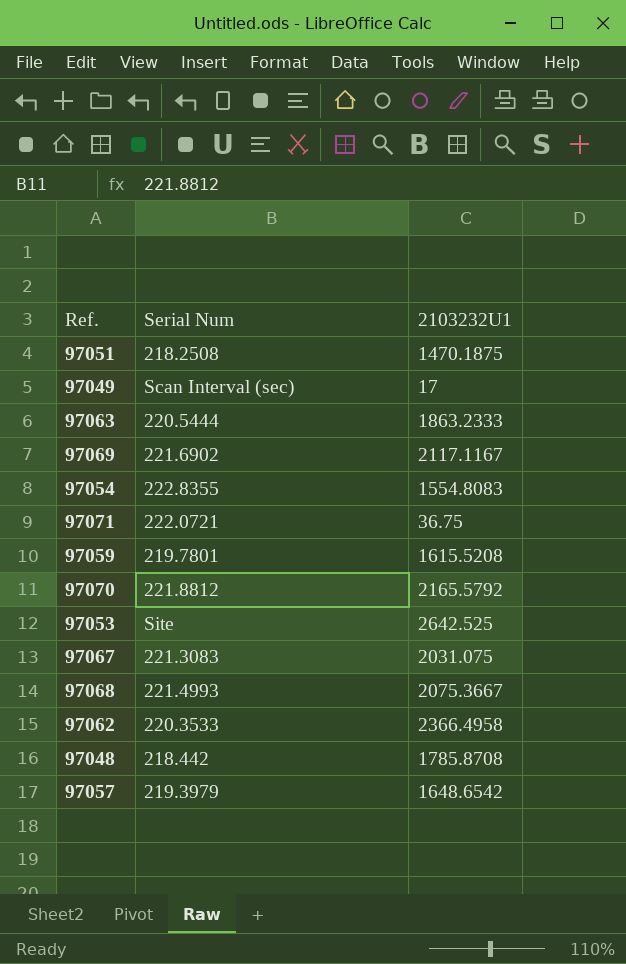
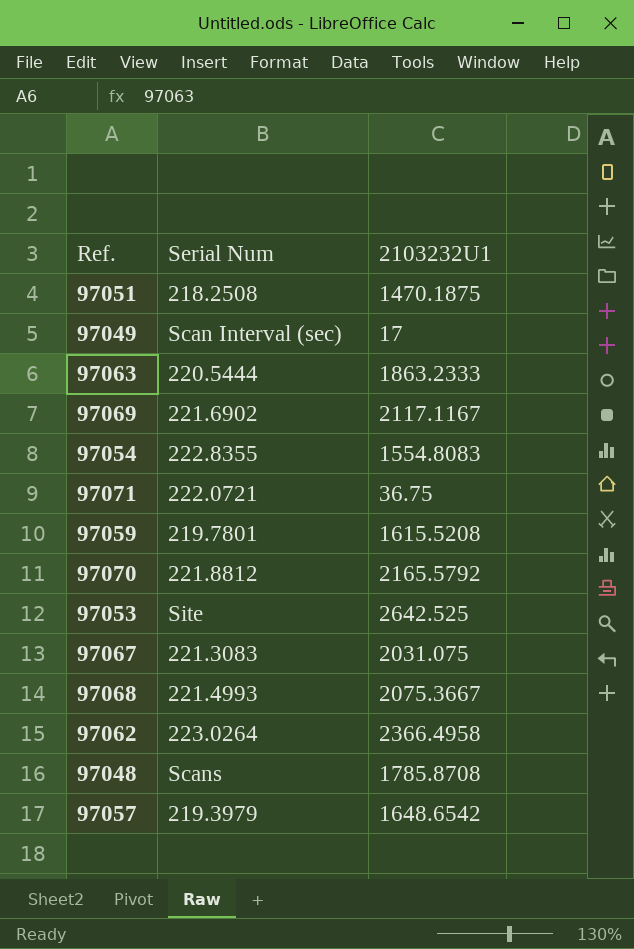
97062 | Serial Num: 220.3533 -> 223.0264
97048 | Serial Num: 218.442 -> Scans

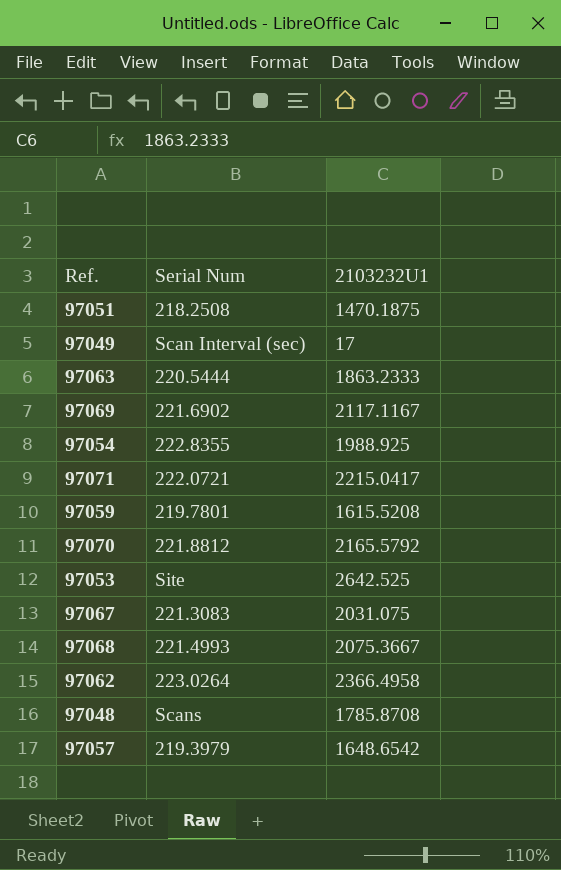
97054 | 2103232U1: 1554.8083 -> 1988.925
97071 | 2103232U1: 36.75 -> 2215.0417

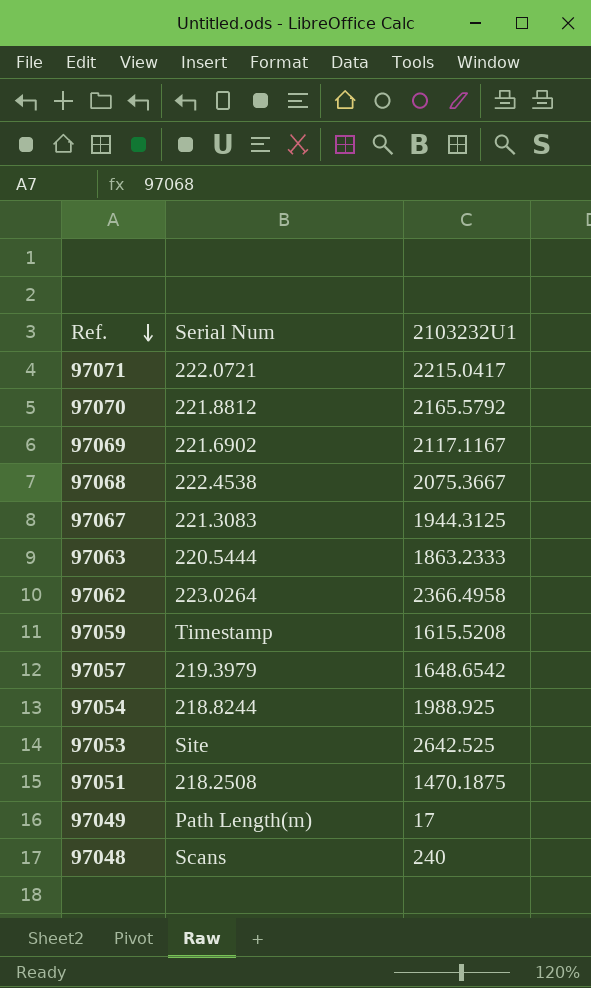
row order: none -> Ref. descending
97068 | Serial Num: 221.4993 -> 222.4538
97067 | 2103232U1: 2031.075 -> 1944.3125
97059 | Serial Num: 219.7801 -> Timestamp
97054 | Serial Num: 222.8355 -> 218.8244
97049 | Serial Num: Scan Interval (sec) -> Path Length(m)
97048 | 2103232U1: 1785.8708 -> 240

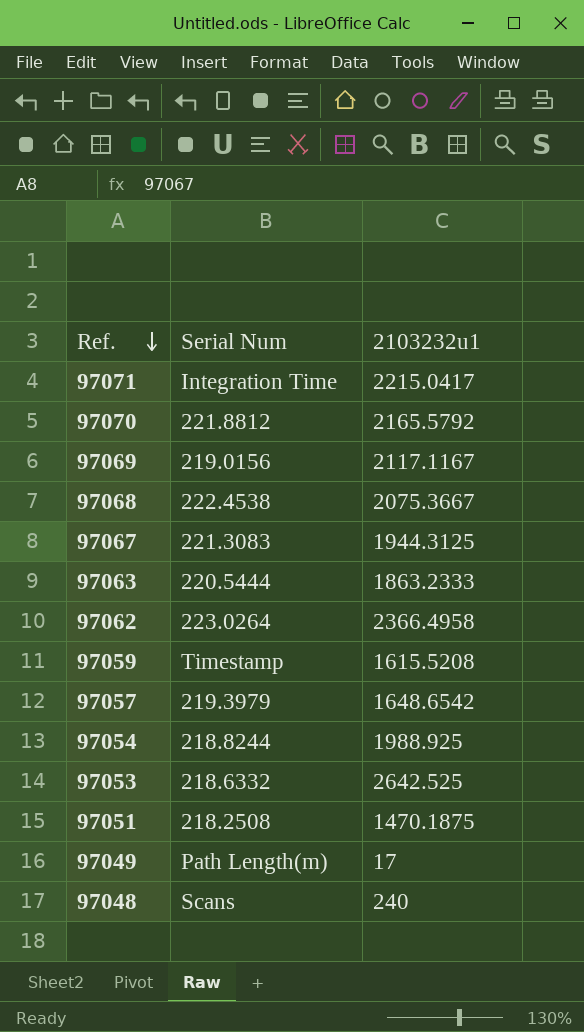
column name: 2103232U1 -> 2103232u1
97071 | Serial Num: 222.0721 -> Integration Time
97069 | Serial Num: 221.6902 -> 219.0156
97053 | Serial Num: Site -> 218.6332

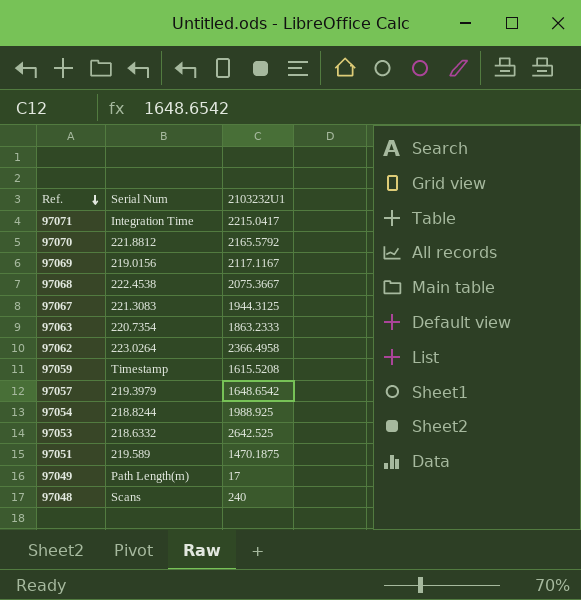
column name: 2103232u1 -> 2103232U1
97063 | Serial Num: 220.5444 -> 220.7354
97051 | Serial Num: 218.2508 -> 219.589

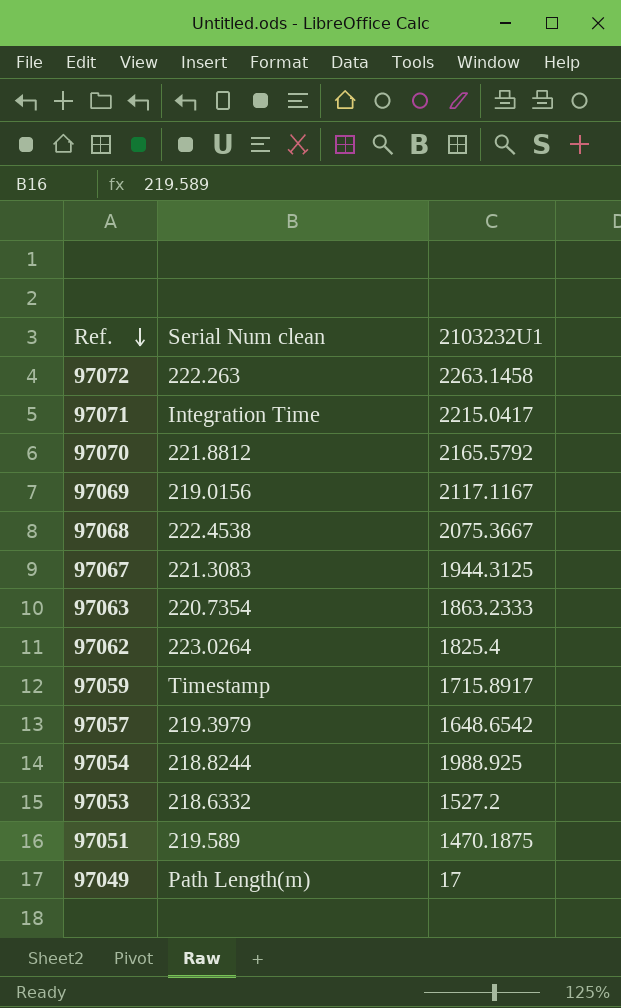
column name: Serial Num -> Serial Num clean
row 97048: Scans | 240 -> none
row 97072: none -> 222.263 | 2263.1458
97062 | 2103232U1: 2366.4958 -> 1825.4
97059 | 2103232U1: 1615.5208 -> 1715.8917
97053 | 2103232U1: 2642.525 -> 1527.2

